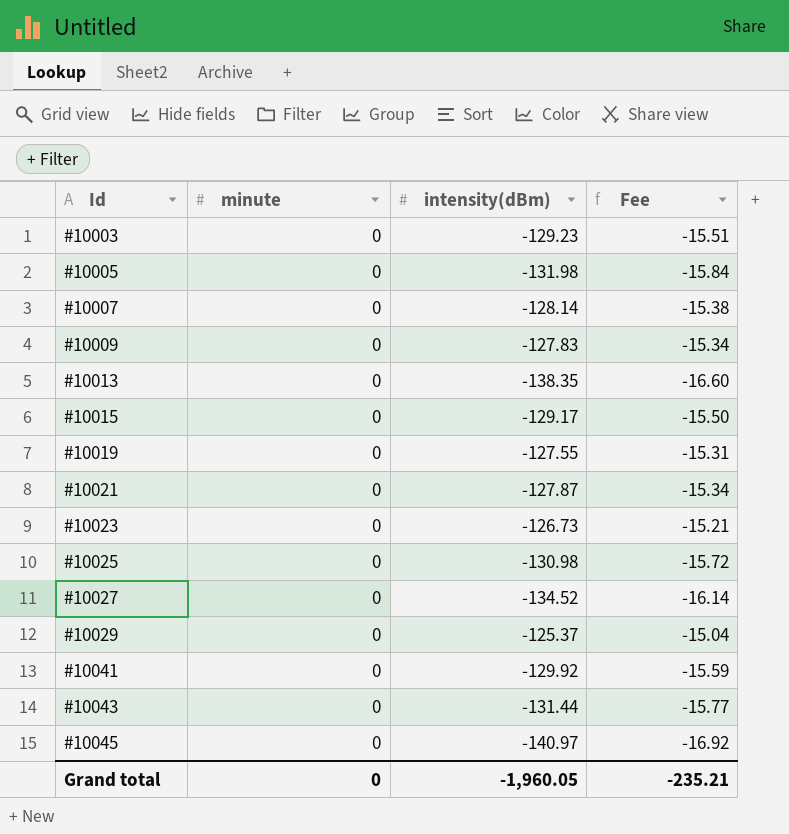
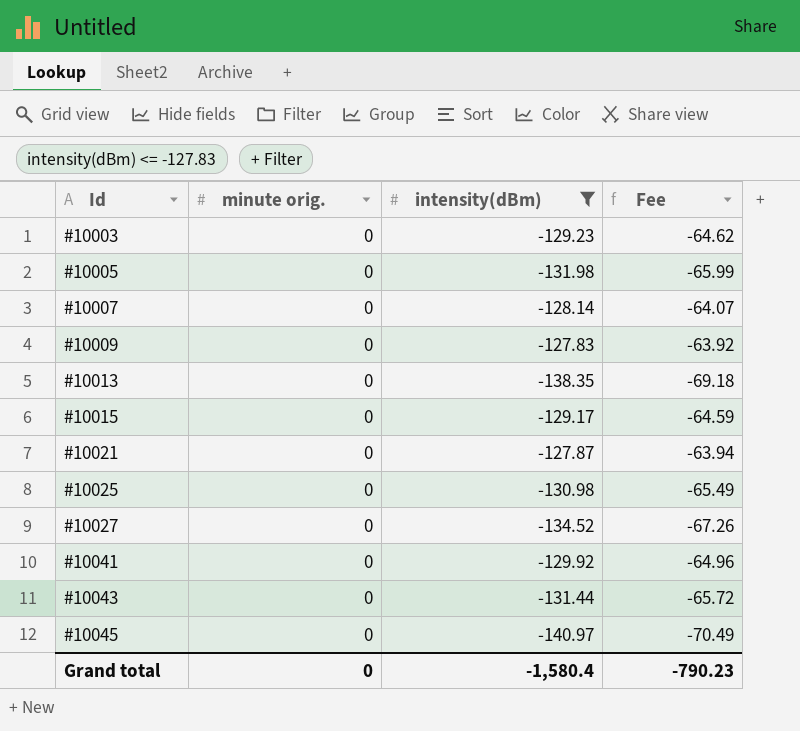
filter: none -> intensity(dBm) <= -127.83
column name: minute -> minute orig.
column Fee | formula: [intensity(dBm)] * 0.12 -> [intensity(dBm)] * 0.5
Grand total | intensity(dBm): -1,960.05 -> -1,580.4
Grand total | Fee: -235.21 -> -790.23

